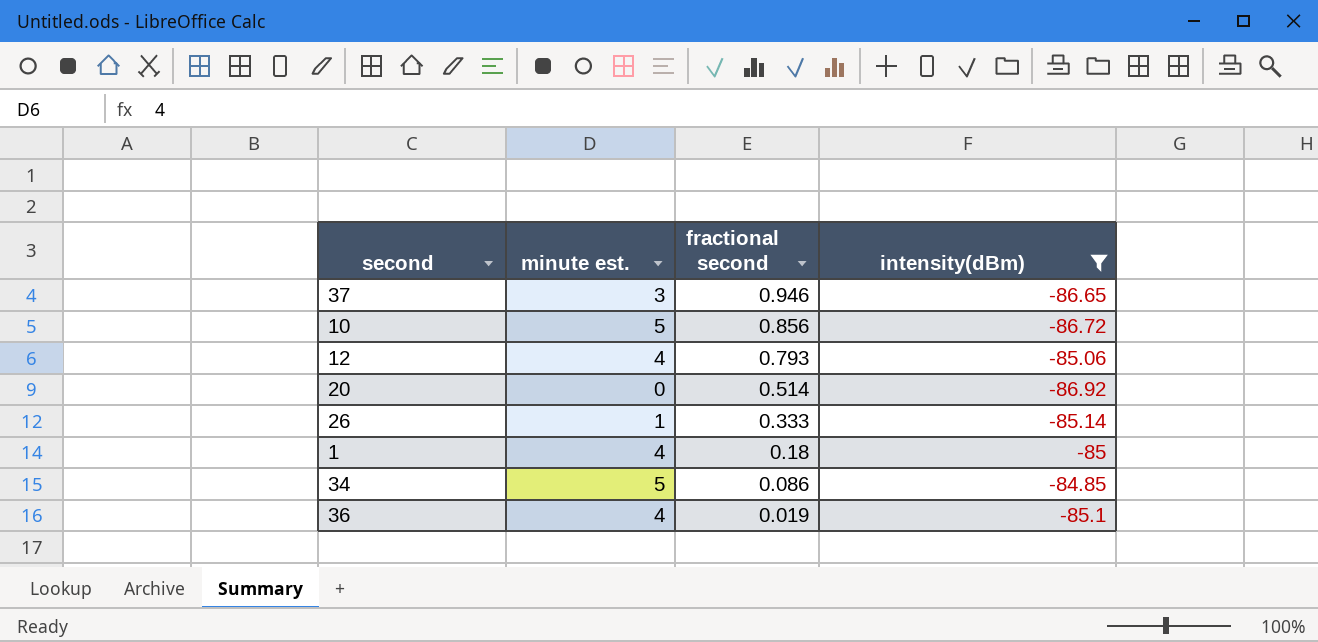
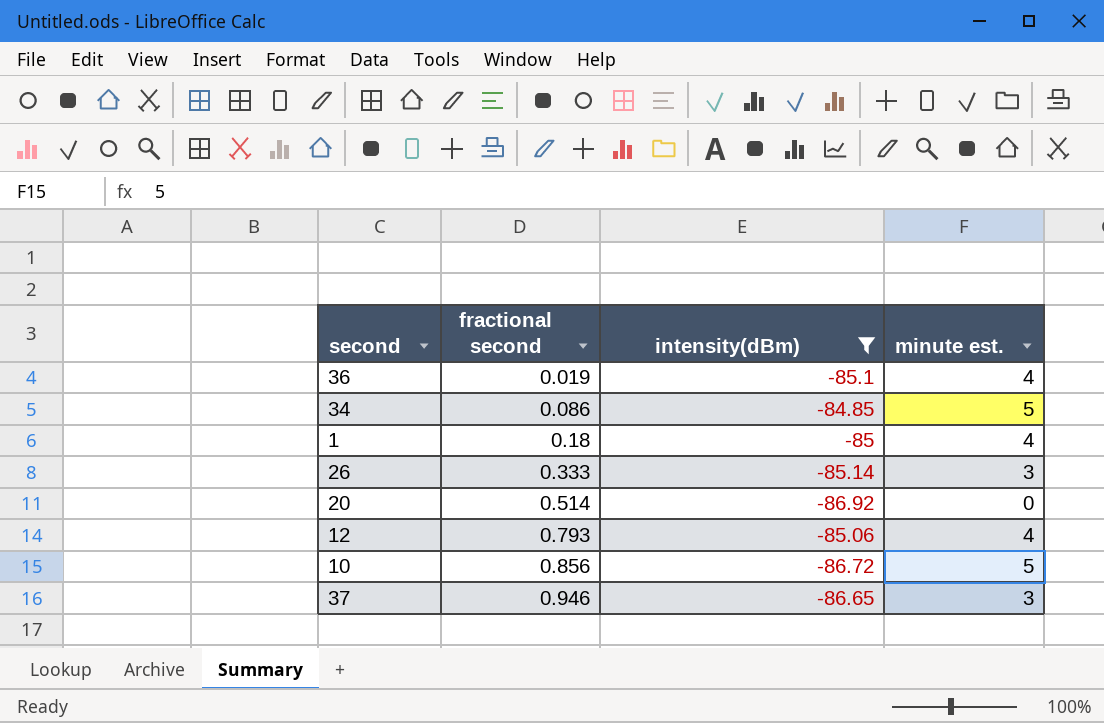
row order: fractional second descending -> fractional second ascending
column minute est. | position: 2 -> 4
26 | minute est.: 1 -> 3

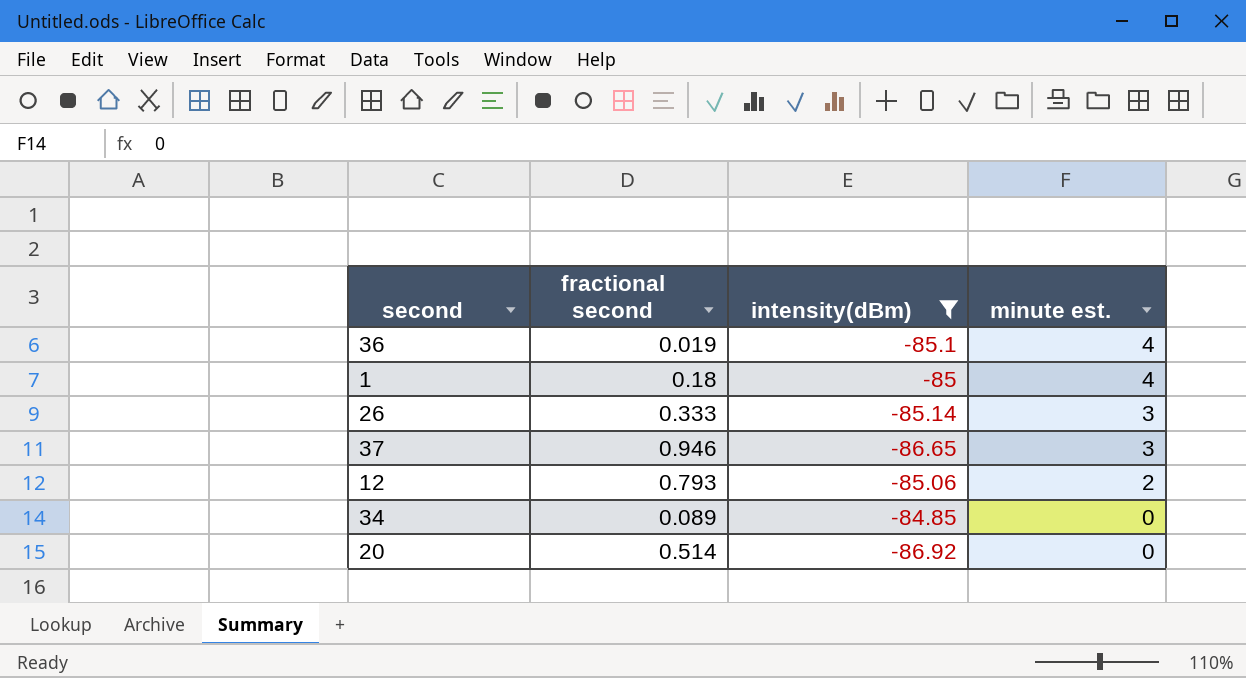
row order: fractional second ascending -> minute est. descending
row 10: 0.856 | -86.72 | 5 -> none
12 | minute est.: 4 -> 2
34 | fractional second: 0.086 -> 0.089
34 | minute est.: 5 -> 0

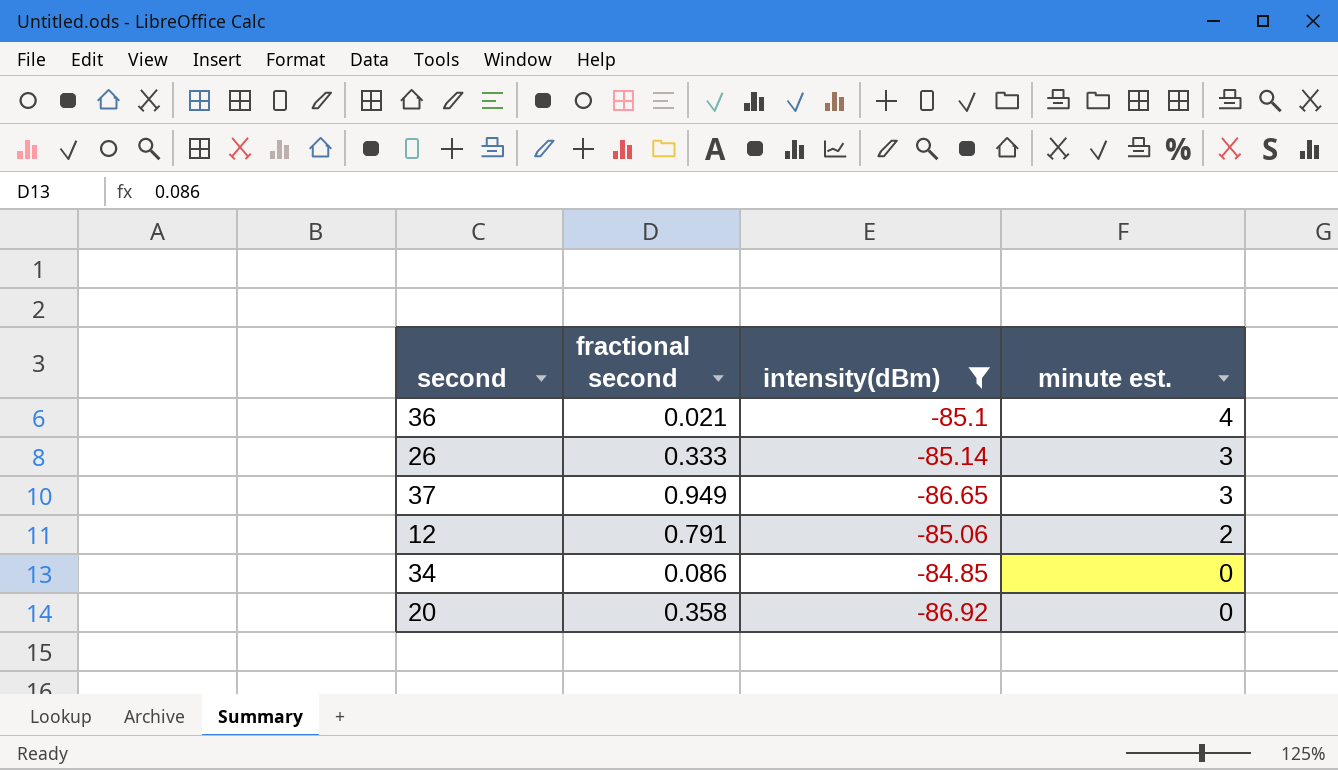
row 1: 0.18 | -85 | 4 -> none
36 | fractional second: 0.019 -> 0.021
37 | fractional second: 0.946 -> 0.949
12 | fractional second: 0.793 -> 0.791
34 | fractional second: 0.089 -> 0.086
20 | fractional second: 0.514 -> 0.358

